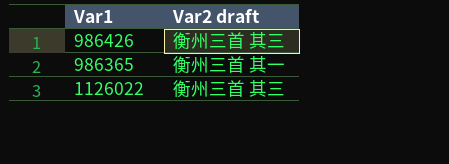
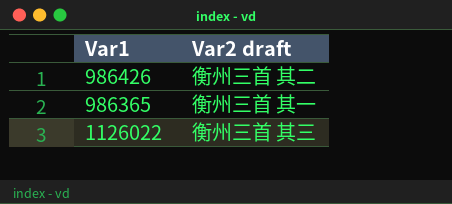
986426 | Var2 draft: 衡州三首 其三 -> 衡州三首 其二

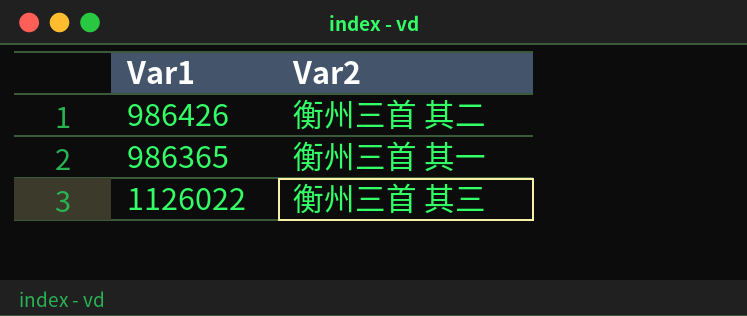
column name: Var2 draft -> Var2

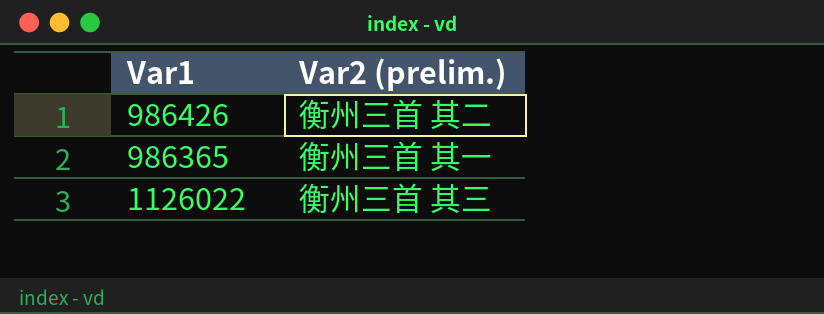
column name: Var2 -> Var2 (prelim.)

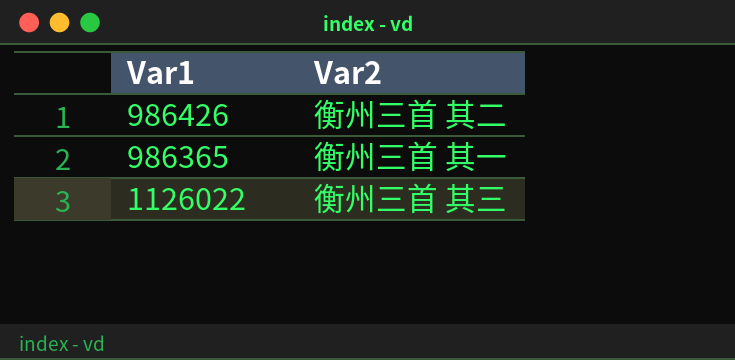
column name: Var2 (prelim.) -> Var2

